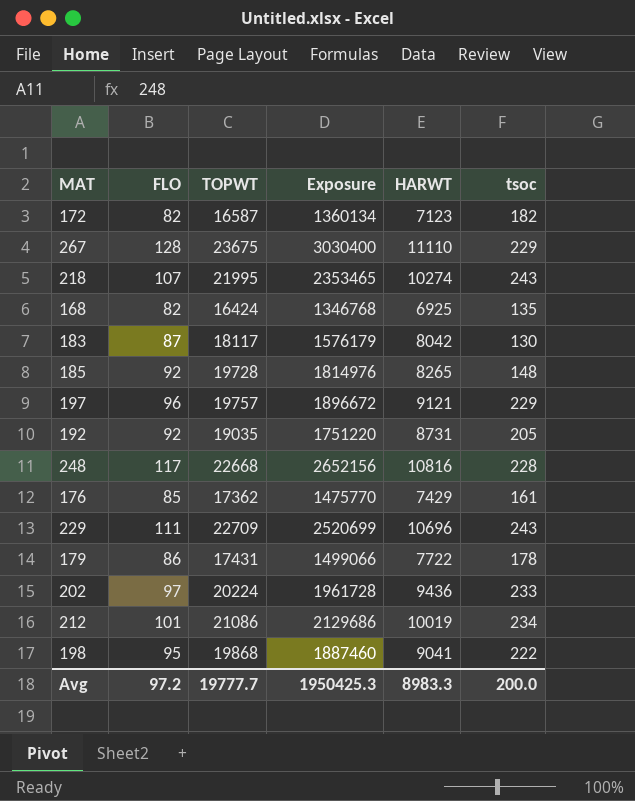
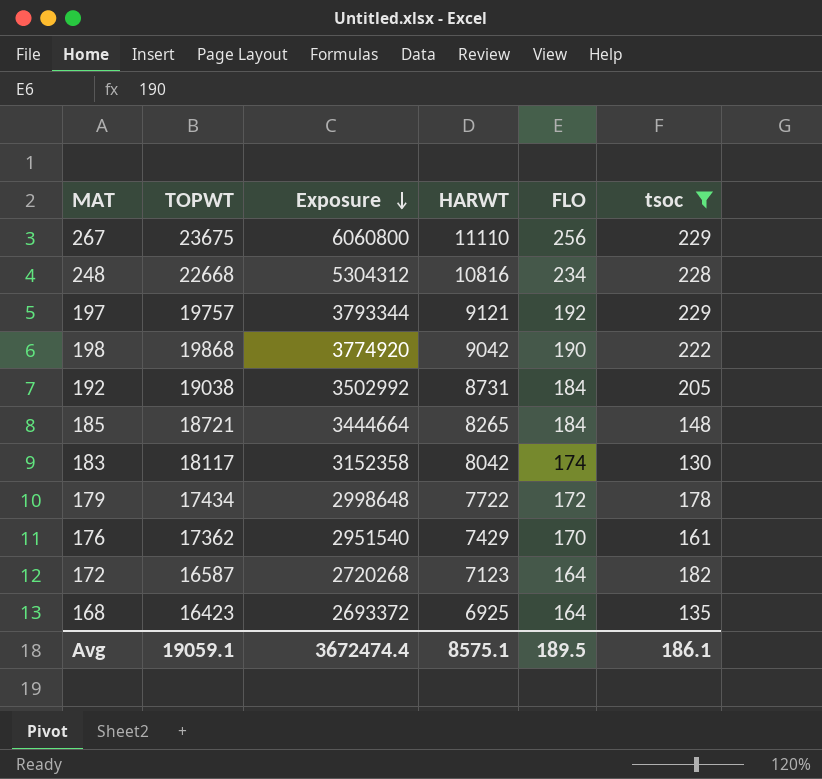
filter: none -> tsoc <= 229
row order: none -> Exposure descending
column FLO | position: 2 -> 5
267 | Exposure: 3030400 -> 6060800
267 | FLO: 128 -> 256
248 | Exposure: 2652156 -> 5304312
248 | FLO: 117 -> 234
197 | Exposure: 1896672 -> 3793344
197 | FLO: 96 -> 192
198 | Exposure: 1887460 -> 3774920
198 | HARWT: 9041 -> 9042
198 | FLO: 95 -> 190
192 | TOPWT: 19035 -> 19038
192 | Exposure: 1751220 -> 3502992
192 | FLO: 92 -> 184
185 | TOPWT: 19728 -> 18721
185 | Exposure: 1814976 -> 3444664
185 | FLO: 92 -> 184
183 | Exposure: 1576179 -> 3152358
183 | FLO: 87 -> 174
179 | TOPWT: 17431 -> 17434
179 | Exposure: 1499066 -> 2998648
179 | FLO: 86 -> 172
176 | Exposure: 1475770 -> 2951540
176 | FLO: 85 -> 170
172 | Exposure: 1360134 -> 2720268
172 | FLO: 82 -> 164
168 | TOPWT: 16424 -> 16423
168 | Exposure: 1346768 -> 2693372
168 | FLO: 82 -> 164
Avg | TOPWT: 19777.7 -> 19059.1
Avg | Exposure: 1950425.3 -> 3672474.4
Avg | HARWT: 8983.3 -> 8575.1
Avg | FLO: 97.2 -> 189.5
Avg | tsoc: 200.0 -> 186.1

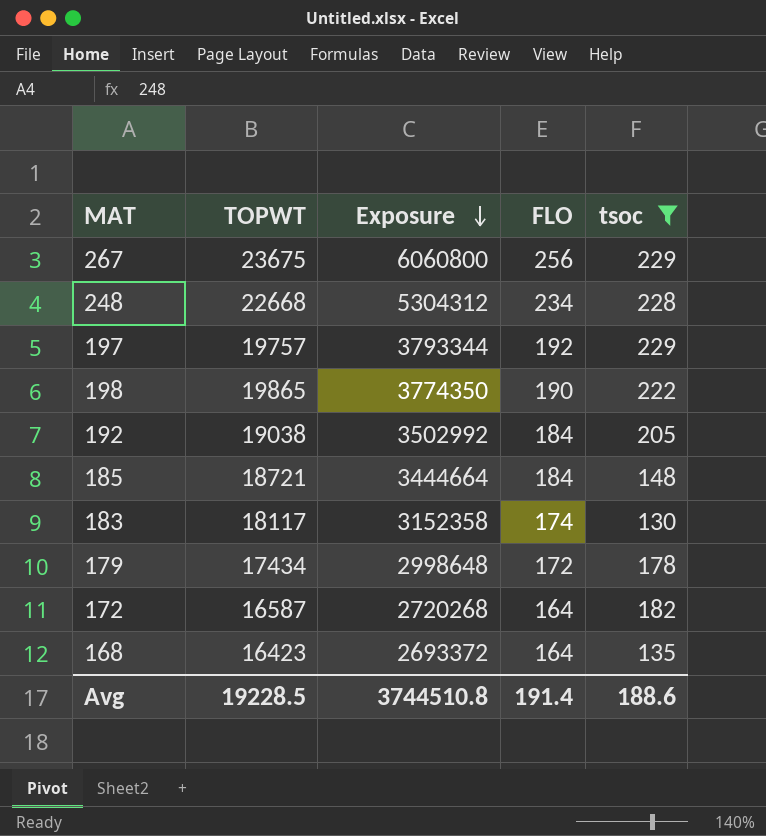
column HARWT | position: 4 -> none
row 176: 17362 | 2951540 | 7429 | 170 | 161 -> none
198 | TOPWT: 19868 -> 19865
198 | Exposure: 3774920 -> 3774350
Avg | TOPWT: 19059.1 -> 19228.5
Avg | Exposure: 3672474.4 -> 3744510.8
Avg | FLO: 189.5 -> 191.4
Avg | tsoc: 186.1 -> 188.6

